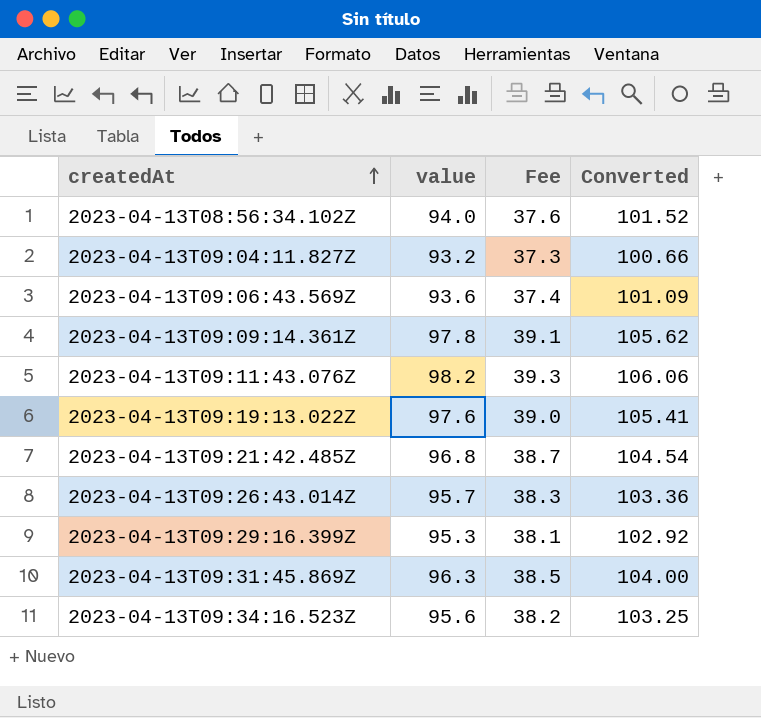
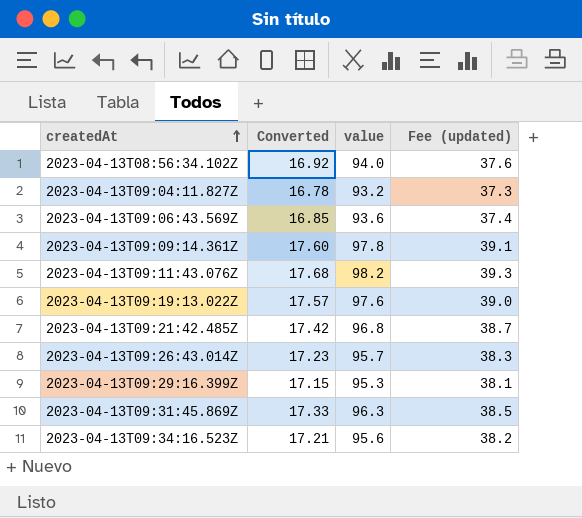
column Converted | formula: [value] * 1.08 -> [value] * 0.18
column Converted | position: 4 -> 2
column name: Fee -> Fee (updated)

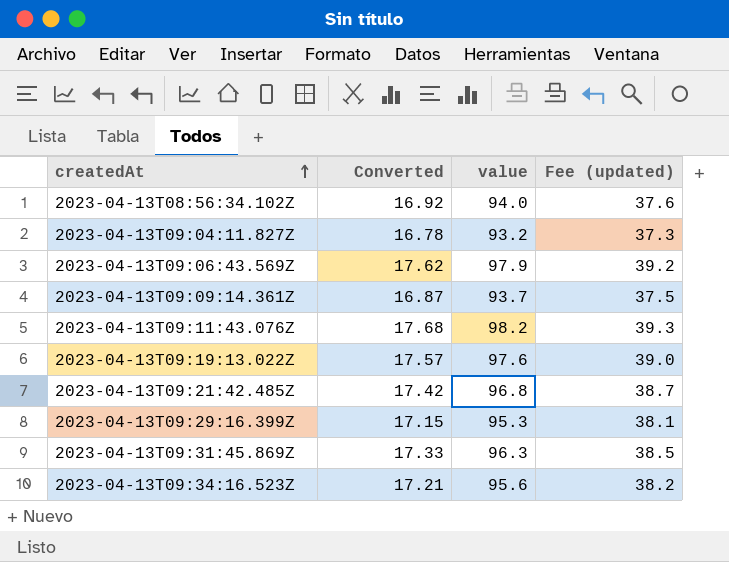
row 2023-04-13T09:26:43.014Z: 17.23 | 95.7 | 38.3 -> none
2023-04-13T09:06:43.569Z | Converted: 16.85 -> 17.62
2023-04-13T09:06:43.569Z | value: 93.6 -> 97.9
2023-04-13T09:06:43.569Z | Fee (updated): 37.4 -> 39.2
2023-04-13T09:09:14.361Z | Converted: 17.60 -> 16.87
2023-04-13T09:09:14.361Z | value: 97.8 -> 93.7
2023-04-13T09:09:14.361Z | Fee (updated): 39.1 -> 37.5

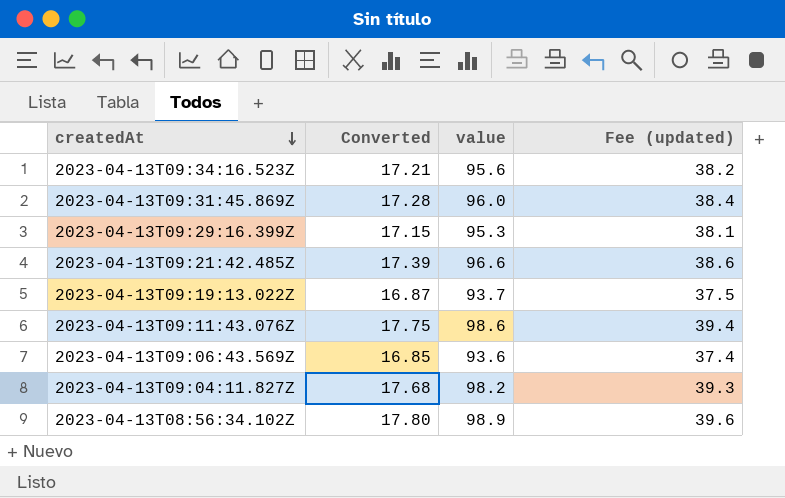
row order: createdAt ascending -> createdAt descending
row 2023-04-13T09:09:14.361Z: 16.87 | 93.7 | 37.5 -> none
2023-04-13T09:31:45.869Z | Converted: 17.33 -> 17.28
2023-04-13T09:31:45.869Z | value: 96.3 -> 96.0
2023-04-13T09:31:45.869Z | Fee (updated): 38.5 -> 38.4
2023-04-13T09:21:42.485Z | Converted: 17.42 -> 17.39
2023-04-13T09:21:42.485Z | value: 96.8 -> 96.6
2023-04-13T09:21:42.485Z | Fee (updated): 38.7 -> 38.6
2023-04-13T09:19:13.022Z | Converted: 17.57 -> 16.87
2023-04-13T09:19:13.022Z | value: 97.6 -> 93.7
2023-04-13T09:19:13.022Z | Fee (updated): 39.0 -> 37.5
2023-04-13T09:11:43.076Z | Converted: 17.68 -> 17.75
2023-04-13T09:11:43.076Z | value: 98.2 -> 98.6
2023-04-13T09:11:43.076Z | Fee (updated): 39.3 -> 39.4
2023-04-13T09:06:43.569Z | Converted: 17.62 -> 16.85
2023-04-13T09:06:43.569Z | value: 97.9 -> 93.6
2023-04-13T09:06:43.569Z | Fee (updated): 39.2 -> 37.4
2023-04-13T09:04:11.827Z | Converted: 16.78 -> 17.68
2023-04-13T09:04:11.827Z | value: 93.2 -> 98.2
2023-04-13T09:04:11.827Z | Fee (updated): 37.3 -> 39.3
2023-04-13T08:56:34.102Z | Converted: 16.92 -> 17.80
2023-04-13T08:56:34.102Z | value: 94.0 -> 98.9
2023-04-13T08:56:34.102Z | Fee (updated): 37.6 -> 39.6

